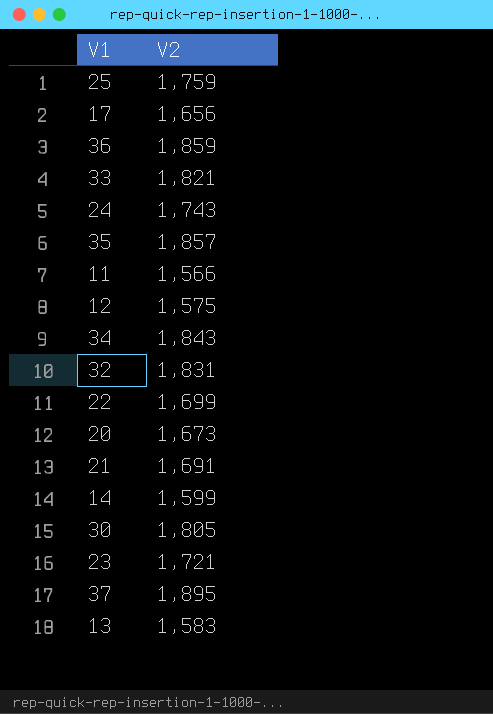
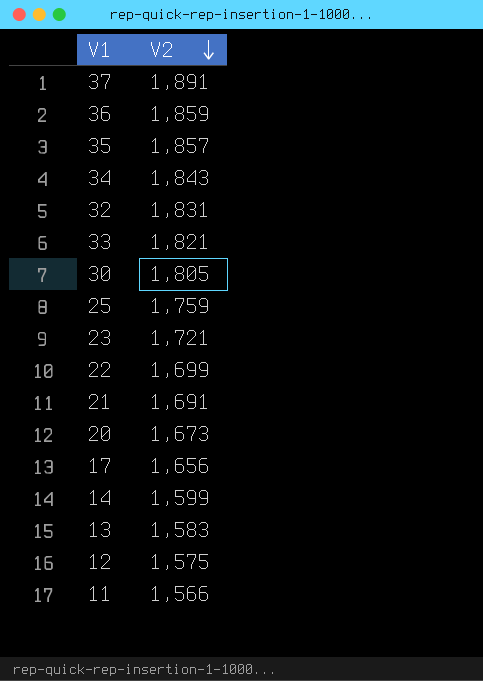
row order: none -> V2 descending
row 24: 1,743 -> none
37 | V2: 1,895 -> 1,891

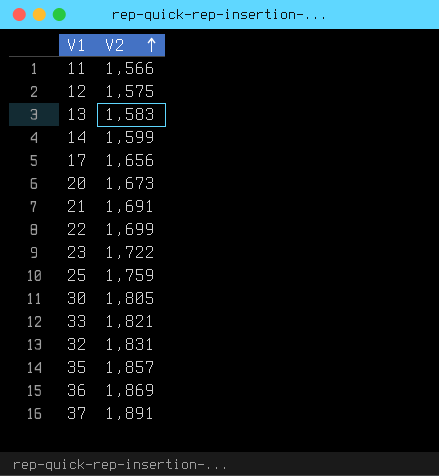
row order: V2 descending -> V2 ascending
row 34: 1,843 -> none
23 | V2: 1,721 -> 1,722
36 | V2: 1,859 -> 1,869

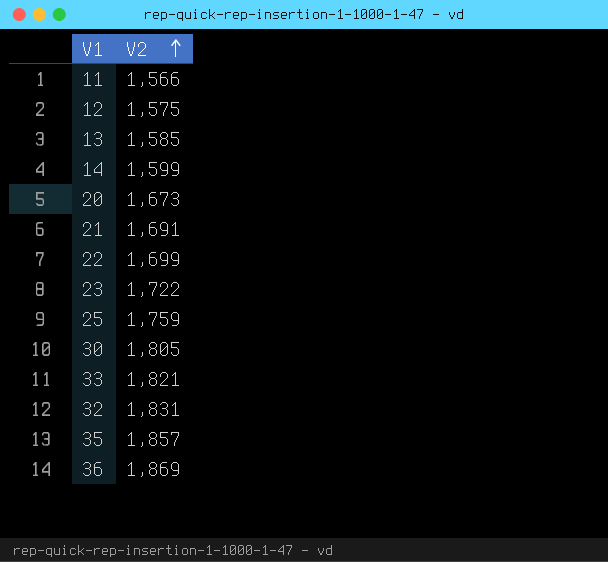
row 17: 1,656 -> none
row 37: 1,891 -> none
13 | V2: 1,583 -> 1,585

